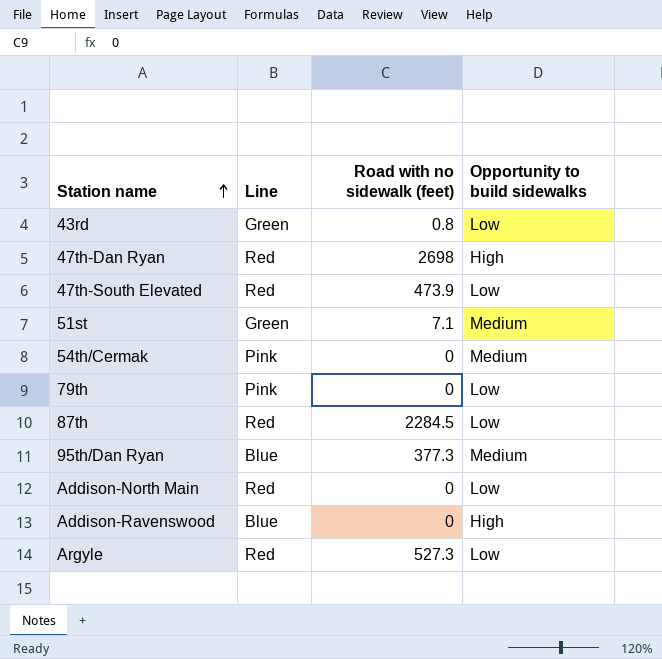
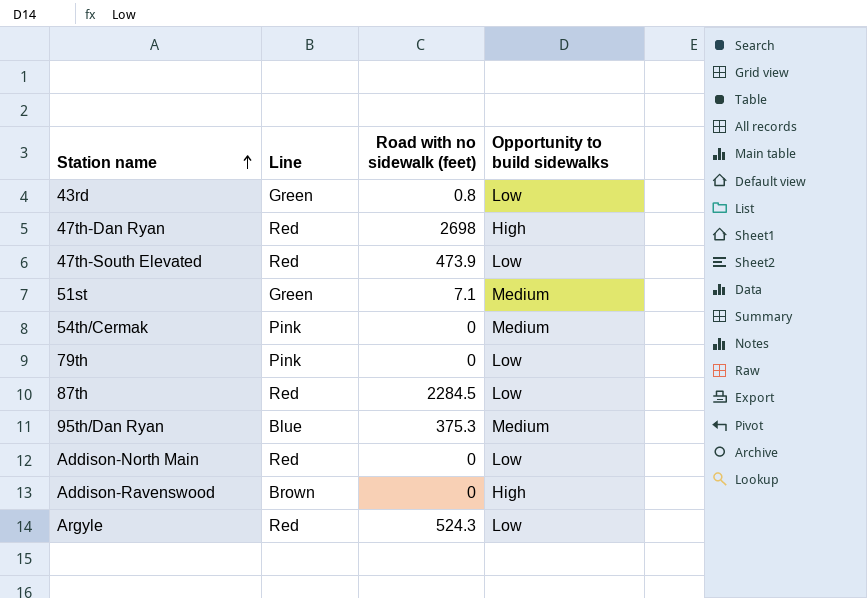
95th/Dan Ryan | Road with no sidewalk (feet): 377.3 -> 375.3
Addison-Ravenswood | Line: Blue -> Brown
Argyle | Road with no sidewalk (feet): 527.3 -> 524.3

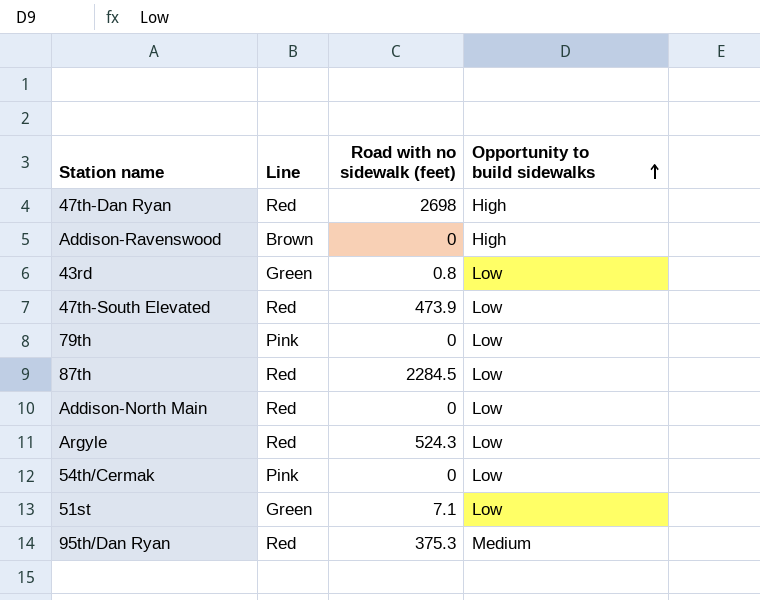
row order: Station name ascending -> Opportunity to build sidewalks ascending
54th/Cermak | Opportunity to build sidewalks: Medium -> Low
51st | Opportunity to build sidewalks: Medium -> Low
95th/Dan Ryan | Line: Blue -> Red

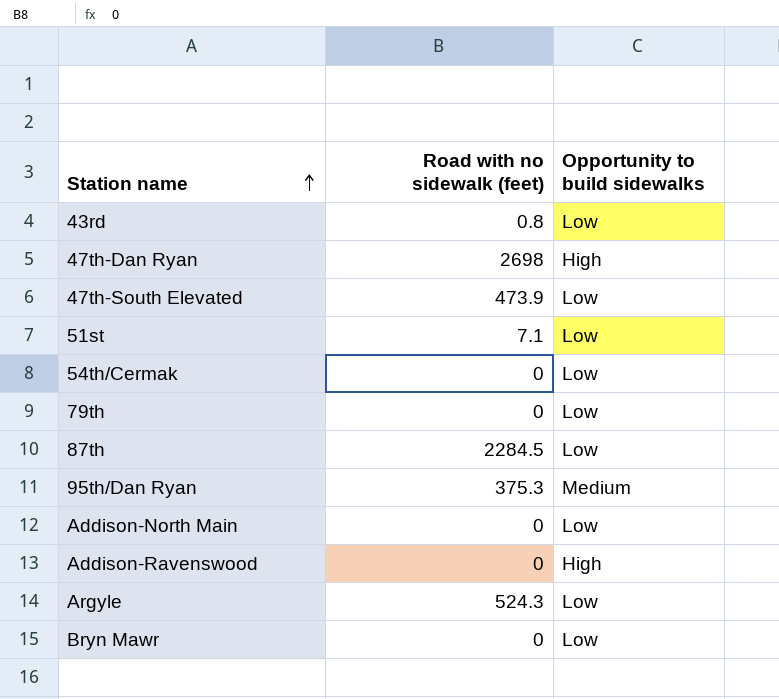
row order: Opportunity to build sidewalks ascending -> Station name ascending
column Line | position: 2 -> none
row Bryn Mawr: none -> 0 | Low

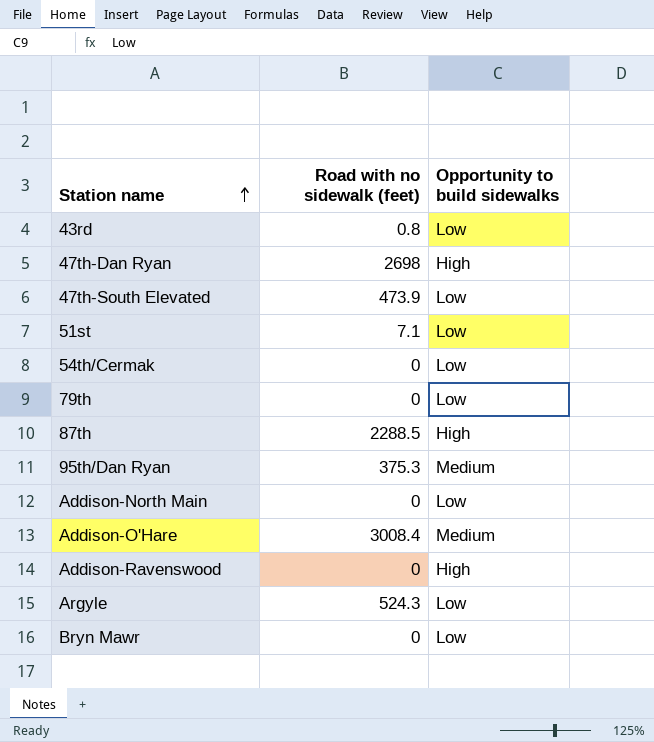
87th | Road with no sidewalk (feet): 2284.5 -> 2288.5
87th | Opportunity to build sidewalks: Low -> High
row Addison-O'Hare: none -> 3008.4 | Medium

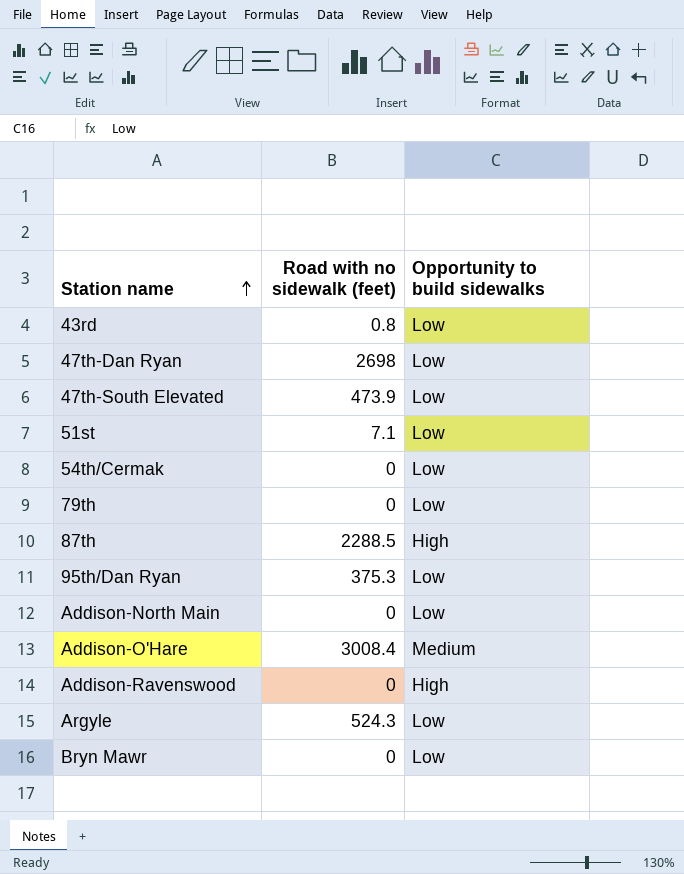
47th-Dan Ryan | Opportunity to build sidewalks: High -> Low
95th/Dan Ryan | Opportunity to build sidewalks: Medium -> Low

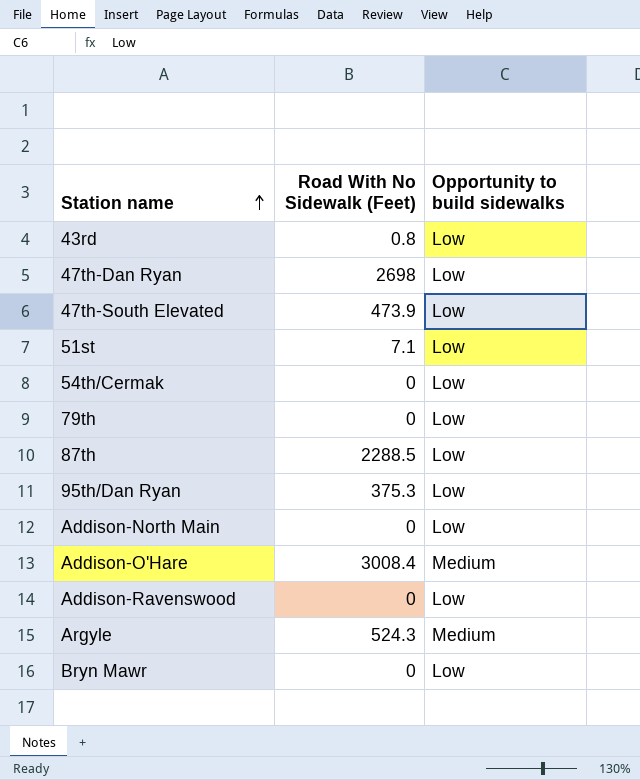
column name: Road with no sidewalk (feet) -> Road With No Sidewalk (Feet)
87th | Opportunity to build sidewalks: High -> Low
Addison-Ravenswood | Opportunity to build sidewalks: High -> Low
Argyle | Opportunity to build sidewalks: Low -> Medium

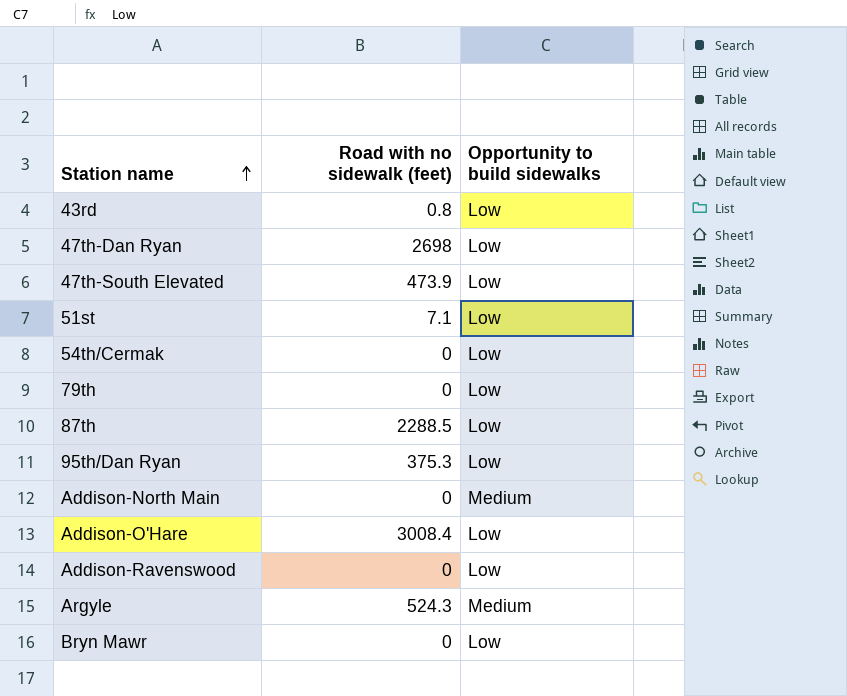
column name: Road With No Sidewalk (Feet) -> Road with no sidewalk (feet)
Addison-North Main | Opportunity to build sidewalks: Low -> Medium
Addison-O'Hare | Opportunity to build sidewalks: Medium -> Low

